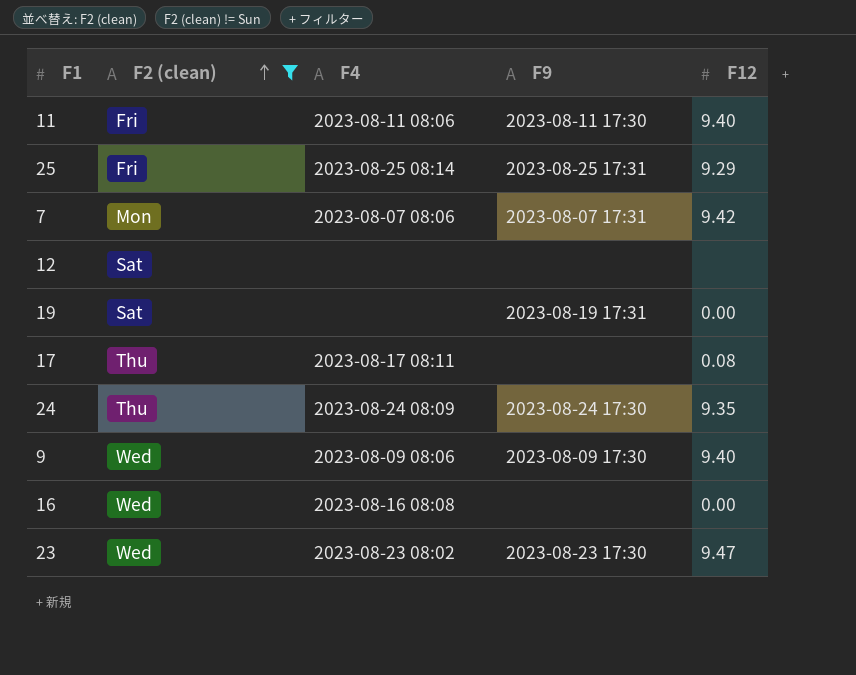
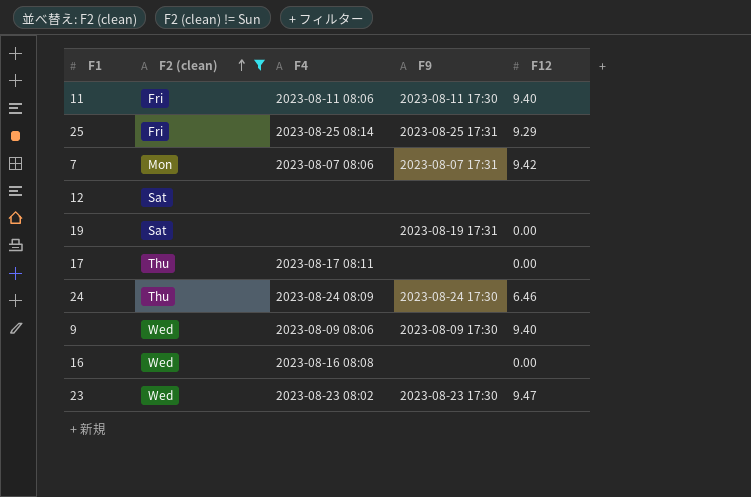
17 | F12: 0.08 -> 0.00
24 | F12: 9.35 -> 6.46

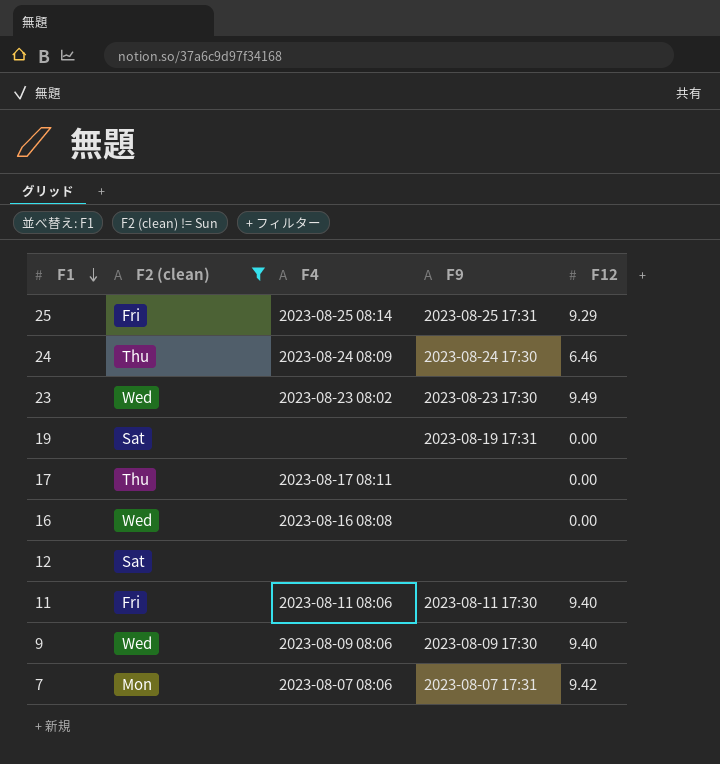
row order: F2 (clean) ascending -> F1 descending
23 | F12: 9.47 -> 9.49

